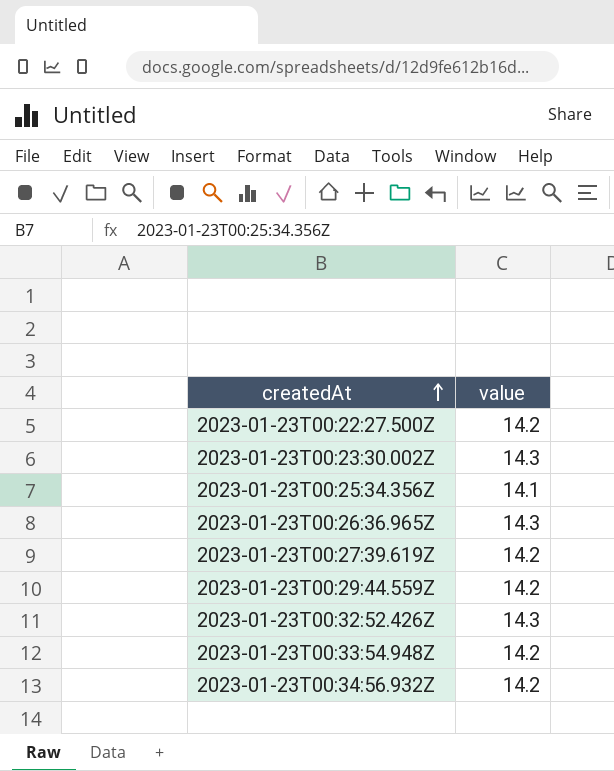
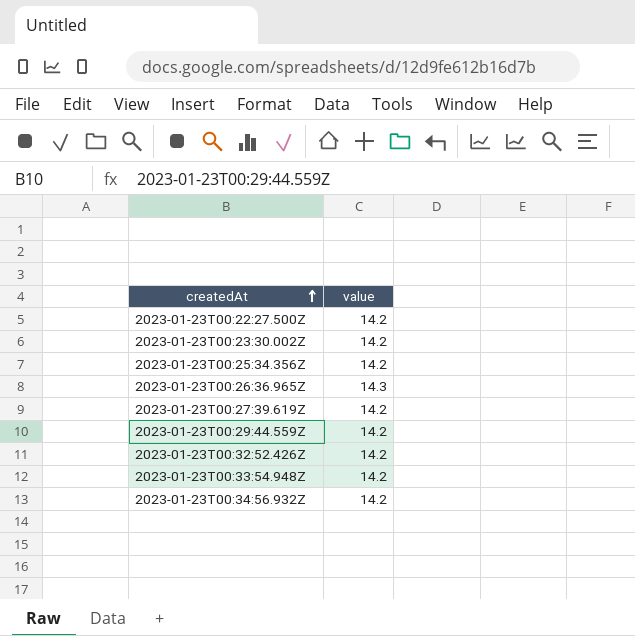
2023-01-23T00:23:30.002Z | value: 14.3 -> 14.2
2023-01-23T00:25:34.356Z | value: 14.1 -> 14.2
2023-01-23T00:32:52.426Z | value: 14.3 -> 14.2

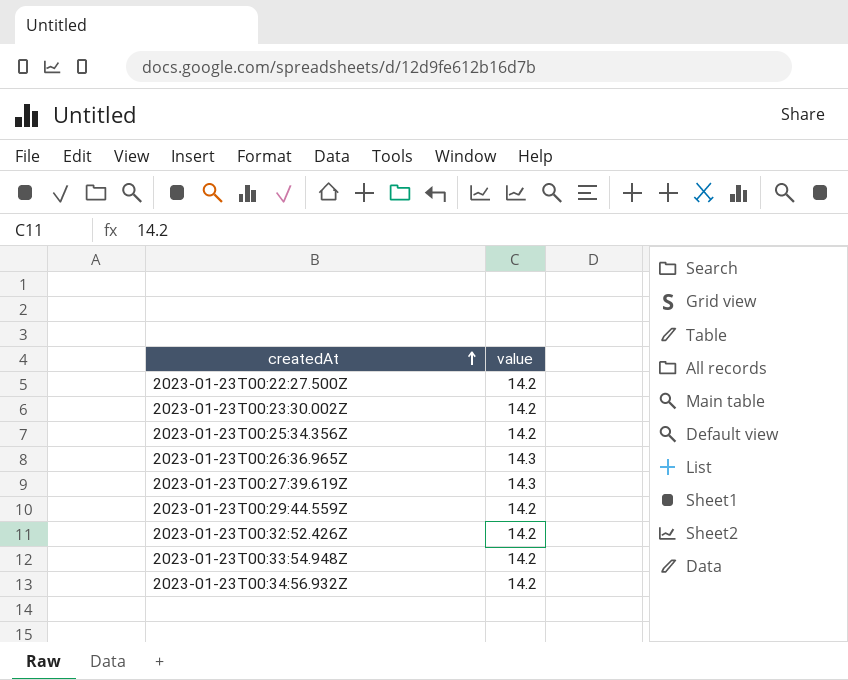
2023-01-23T00:27:39.619Z | value: 14.2 -> 14.3

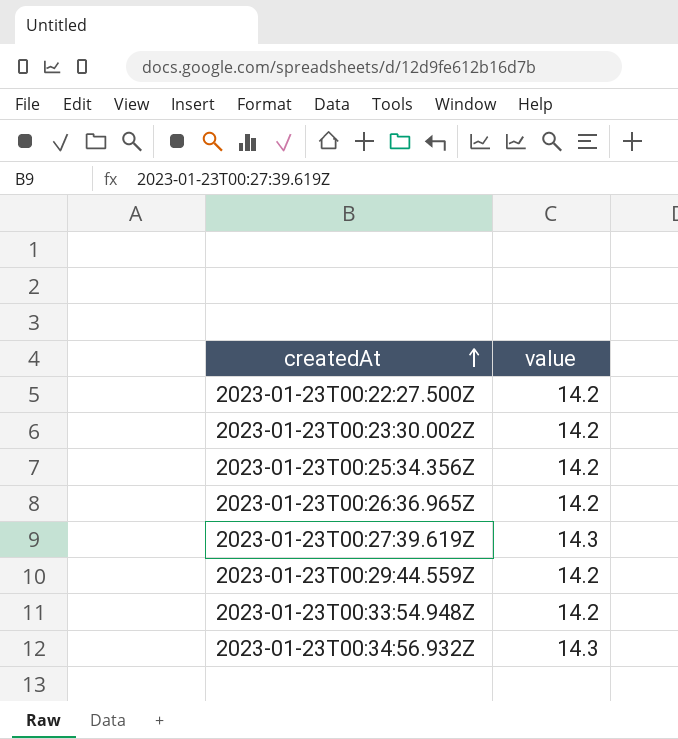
row 2023-01-23T00:32:52.426Z: 14.2 -> none
2023-01-23T00:26:36.965Z | value: 14.3 -> 14.2
2023-01-23T00:34:56.932Z | value: 14.2 -> 14.3

